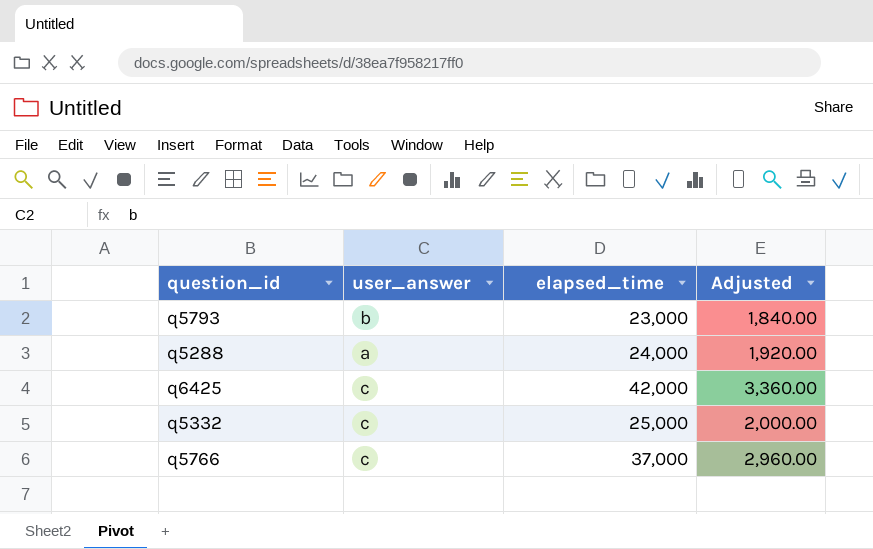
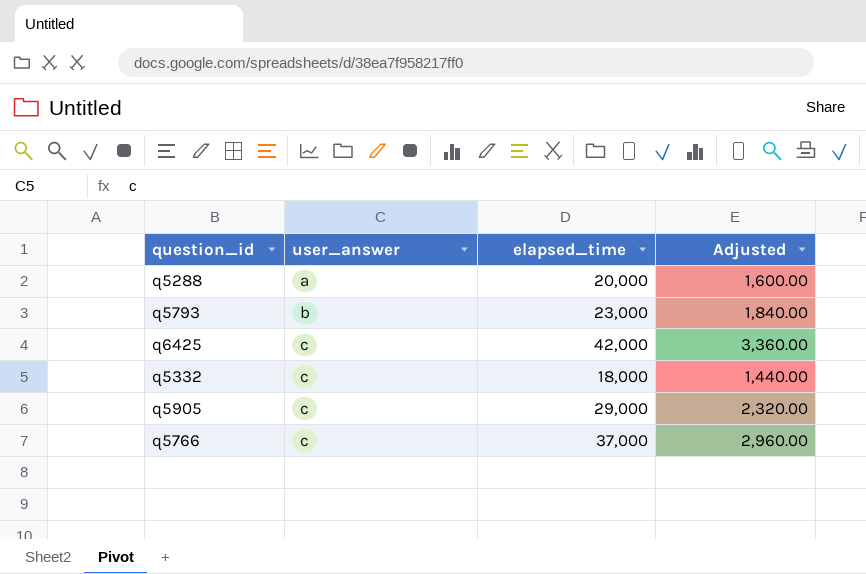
row order: none -> user_answer ascending
q5288 | elapsed_time: 24,000 -> 20,000
q5288 | Adjusted: 1,920.00 -> 1,600.00
q5332 | elapsed_time: 25,000 -> 18,000
q5332 | Adjusted: 2,000.00 -> 1,440.00
row q5905: none -> c | 29,000 | 2,320.00

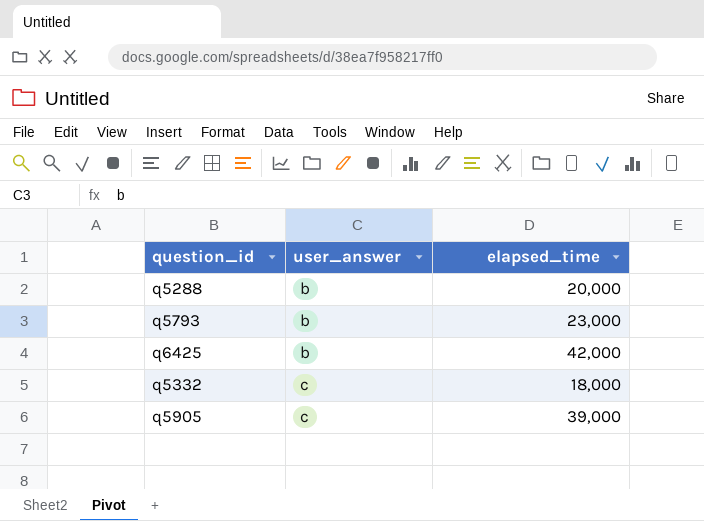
column Adjusted | formula: [elapsed_time] * 0.08 -> none
row q5766: c | 37,000 | 2,960.00 -> none
q5288 | user_answer: a -> b
q6425 | user_answer: c -> b
q5905 | elapsed_time: 29,000 -> 39,000

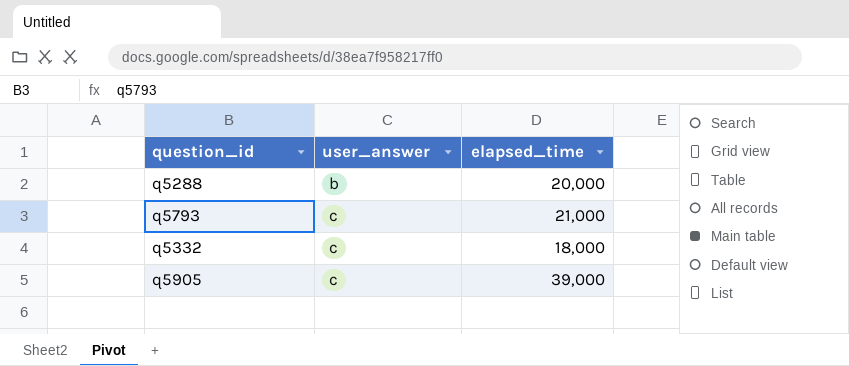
row q6425: b | 42,000 -> none
q5793 | user_answer: b -> c
q5793 | elapsed_time: 23,000 -> 21,000

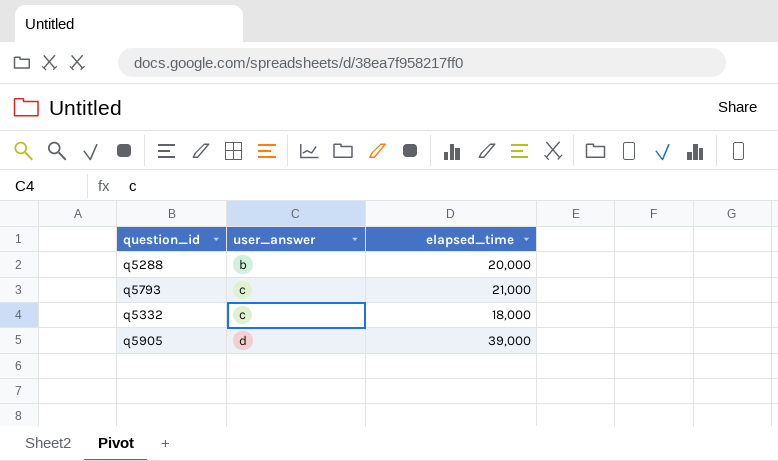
q5905 | user_answer: c -> d

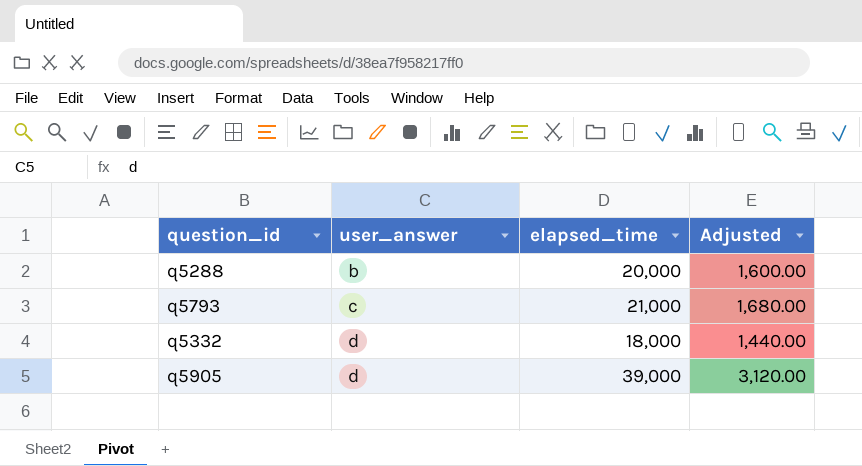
column Adjusted | formula: none -> [elapsed_time] * 0.08
q5332 | user_answer: c -> d

